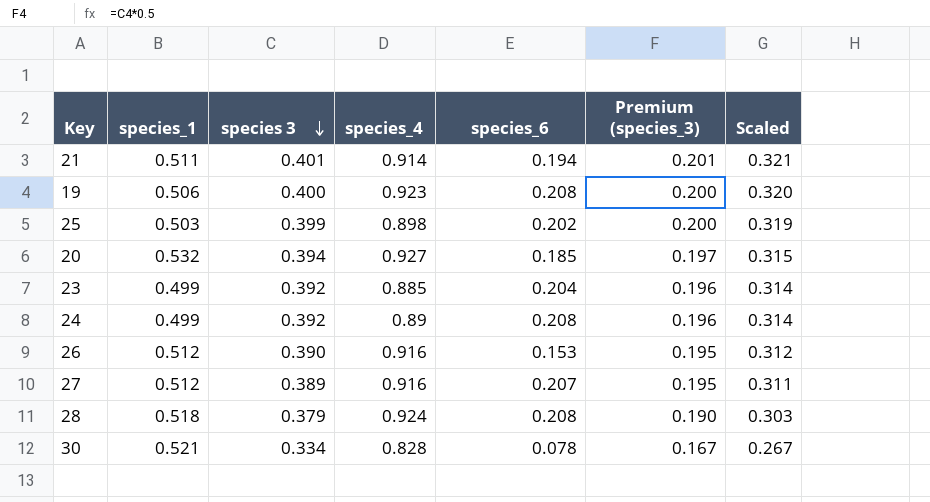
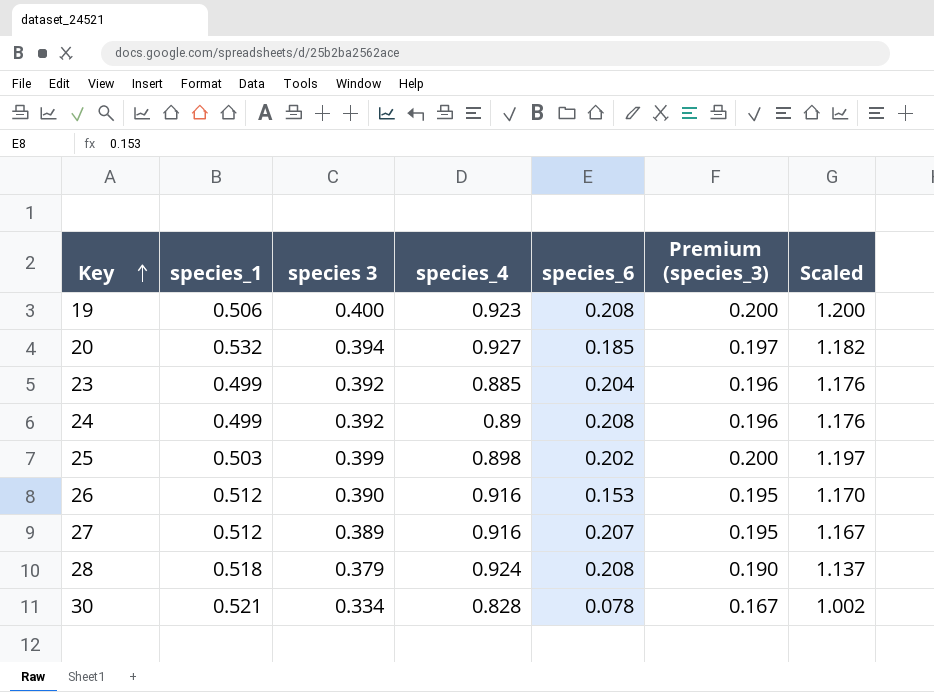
row order: species 3 descending -> Key ascending
column Scaled | formula: [species 3] * 0.8 -> [species 3] * 3
row 21: 0.511 | 0.401 | 0.914 | 0.194 | 0.201 | 0.321 -> none

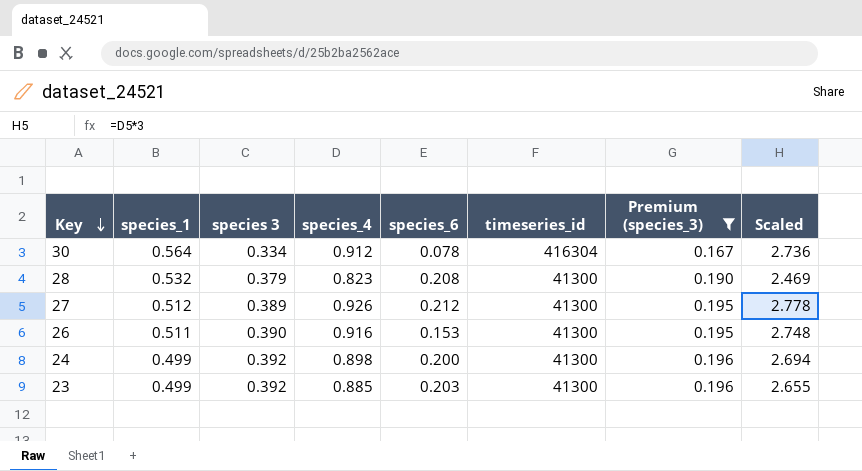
filter: none -> Premium (species_3) <= 0.196
row order: Key ascending -> Key descending
column timeseries_id | position: none -> 6
column Scaled | formula: [species 3] * 3 -> [species_4] * 3
30 | species_1: 0.521 -> 0.564
30 | species_4: 0.828 -> 0.912
28 | species_1: 0.518 -> 0.532
28 | species_4: 0.924 -> 0.823
27 | species_4: 0.916 -> 0.926
27 | species_6: 0.207 -> 0.212
26 | species_1: 0.512 -> 0.511
24 | species_4: 0.89 -> 0.898
24 | species_6: 0.208 -> 0.200
23 | species_6: 0.204 -> 0.203

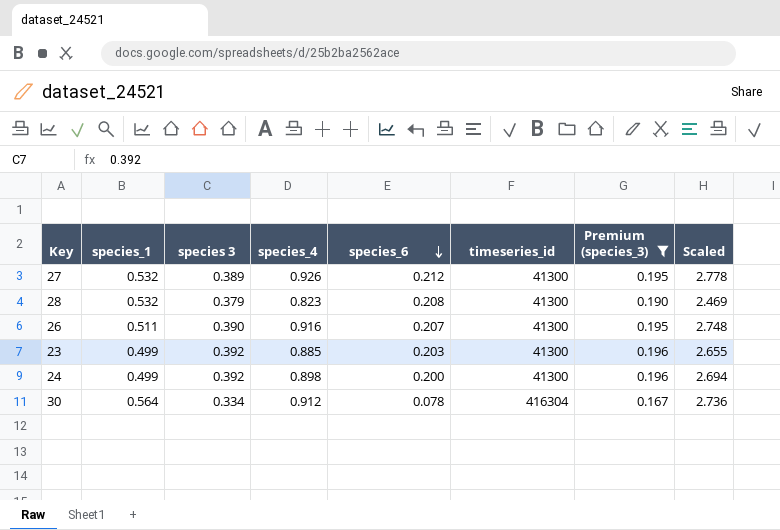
row order: Key descending -> species_6 descending
27 | species_1: 0.512 -> 0.532
26 | species_6: 0.153 -> 0.207

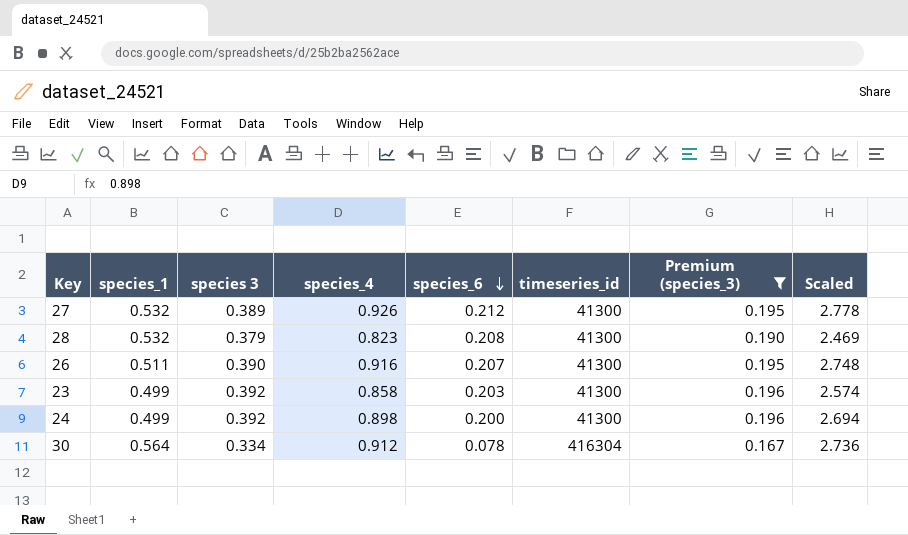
23 | species_4: 0.885 -> 0.858
23 | Scaled: 2.655 -> 2.574

